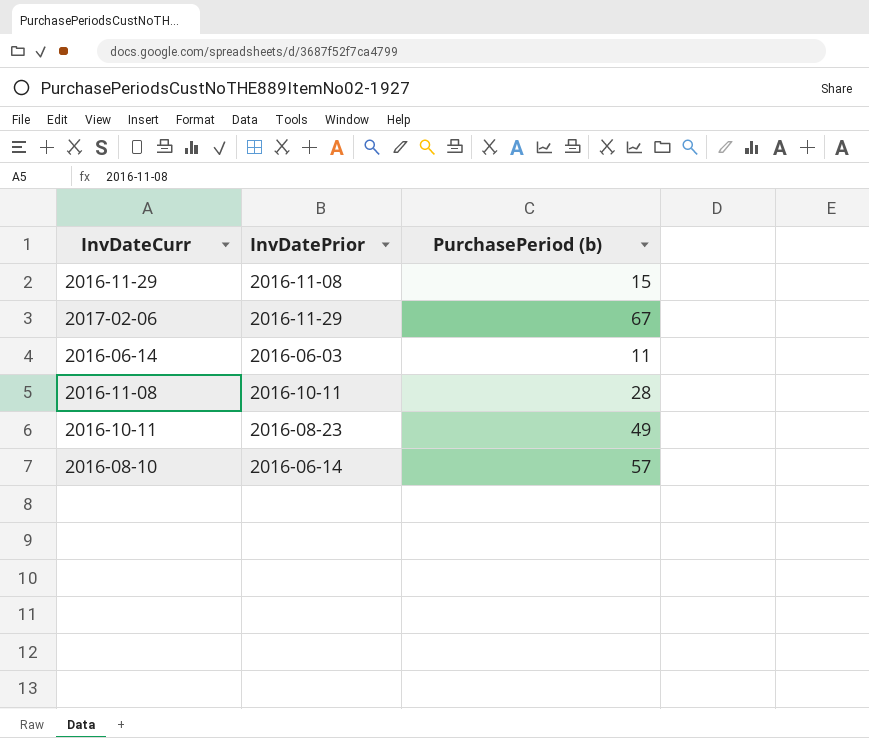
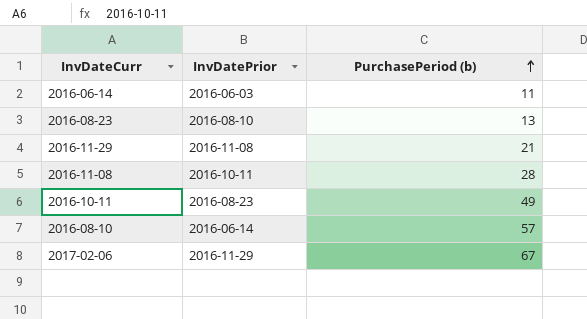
row order: none -> PurchasePeriod (b) ascending
row 2016-08-23: none -> 2016-08-10 | 13
2016-11-29 | PurchasePeriod (b): 15 -> 21

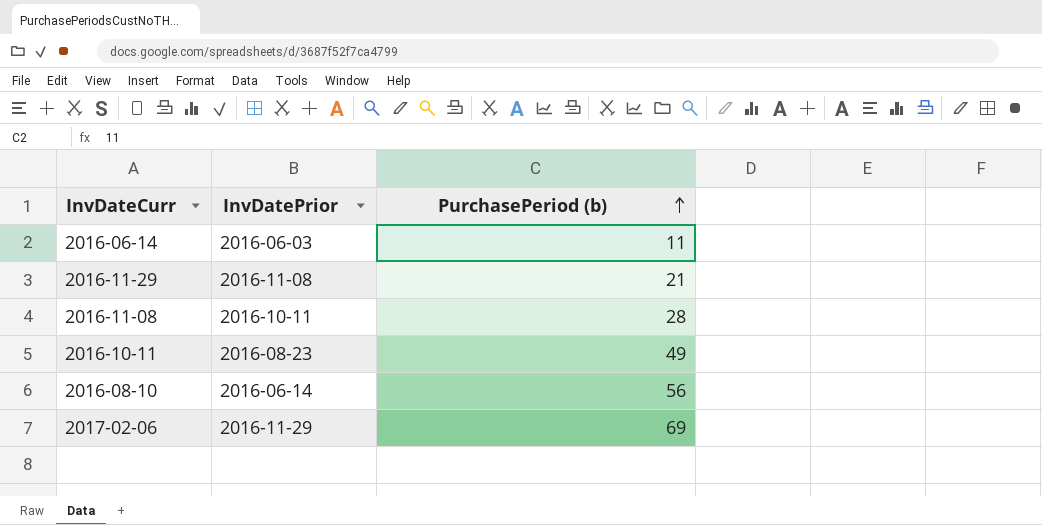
row 2016-08-23: 2016-08-10 | 13 -> none
2016-08-10 | PurchasePeriod (b): 57 -> 56
2017-02-06 | PurchasePeriod (b): 67 -> 69

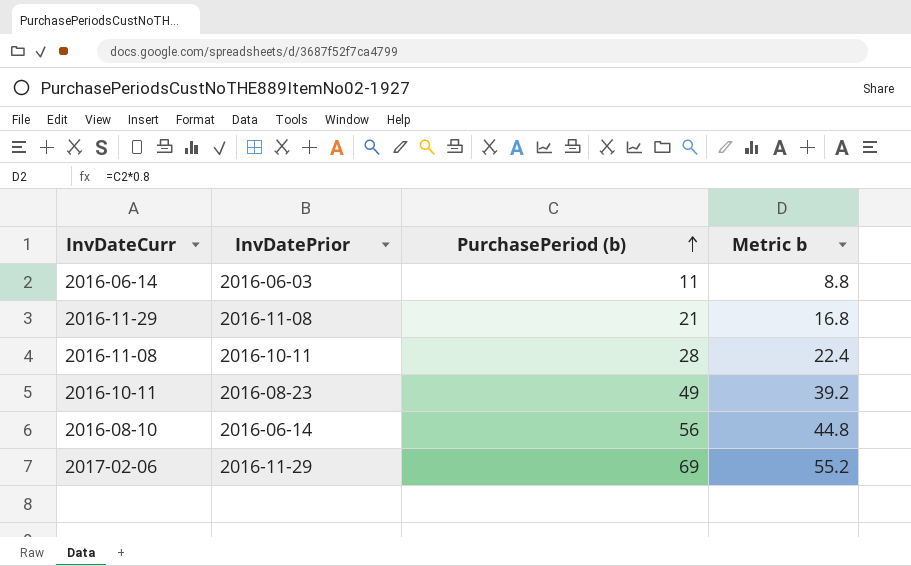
column Metric b | formula: none -> [PurchasePeriod (b)] * 0.8

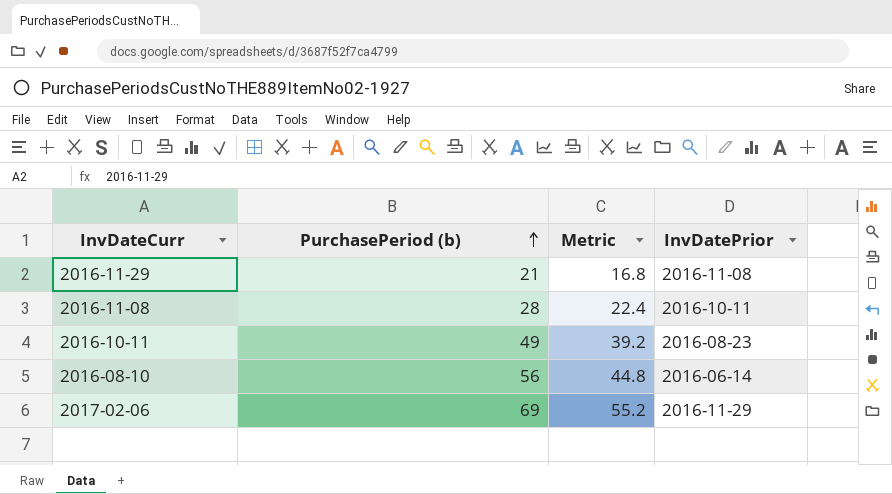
column name: Metric b -> Metric
column InvDatePrior | position: 2 -> 4
row 2016-06-14: 2016-06-03 | 11 | 8.8 -> none

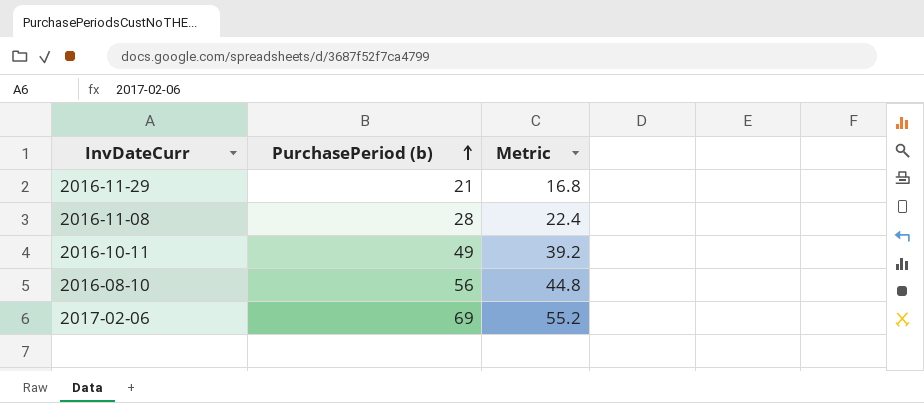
column InvDatePrior | position: 4 -> none

